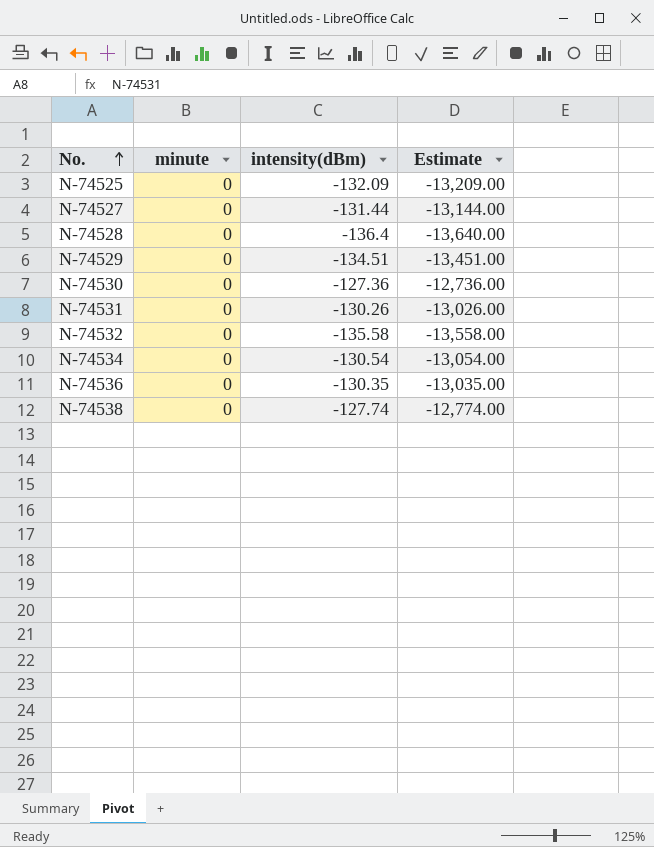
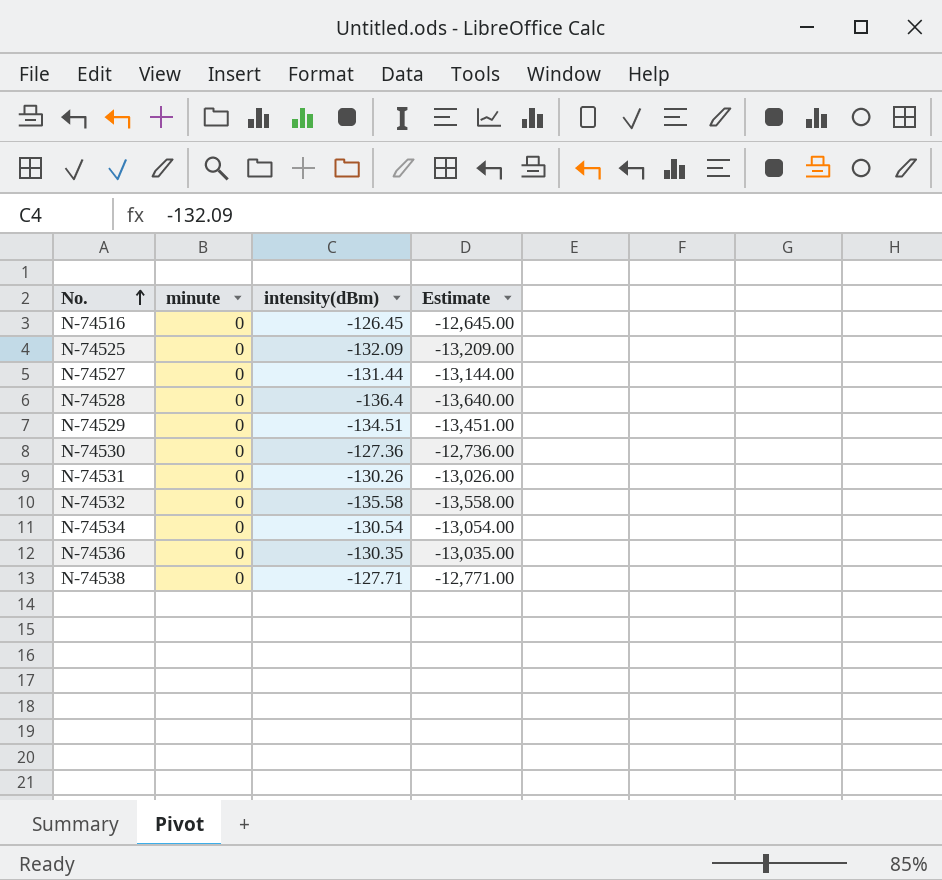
row N-74516: none -> 0 | -126.45 | -12,645.00
N-74538 | intensity(dBm): -127.74 -> -127.71
N-74538 | Estimate: -12,774.00 -> -12,771.00

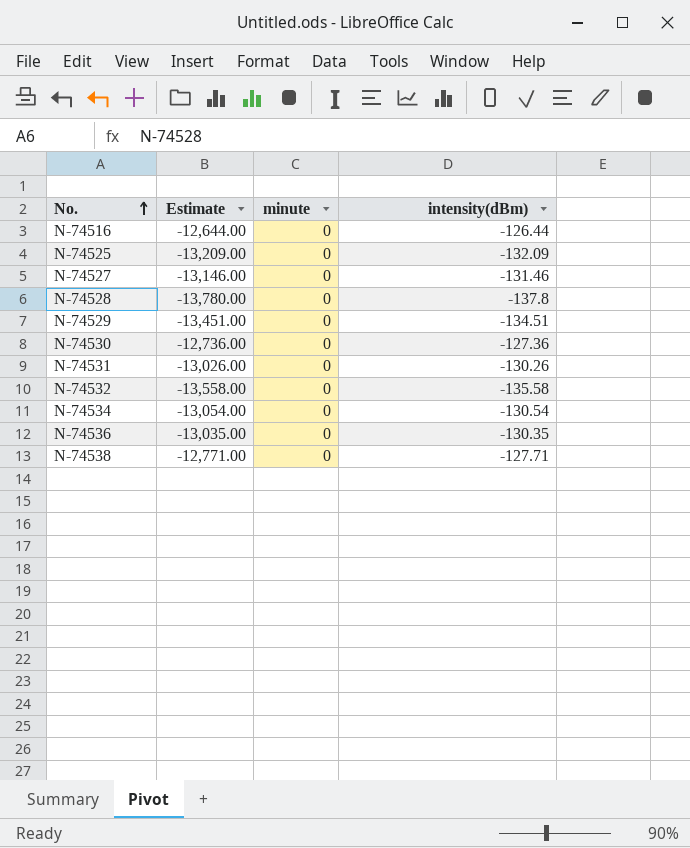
column Estimate | position: 4 -> 2
N-74516 | Estimate: -12,645.00 -> -12,644.00
N-74516 | intensity(dBm): -126.45 -> -126.44
N-74527 | Estimate: -13,144.00 -> -13,146.00
N-74527 | intensity(dBm): -131.44 -> -131.46
N-74528 | Estimate: -13,640.00 -> -13,780.00
N-74528 | intensity(dBm): -136.4 -> -137.8

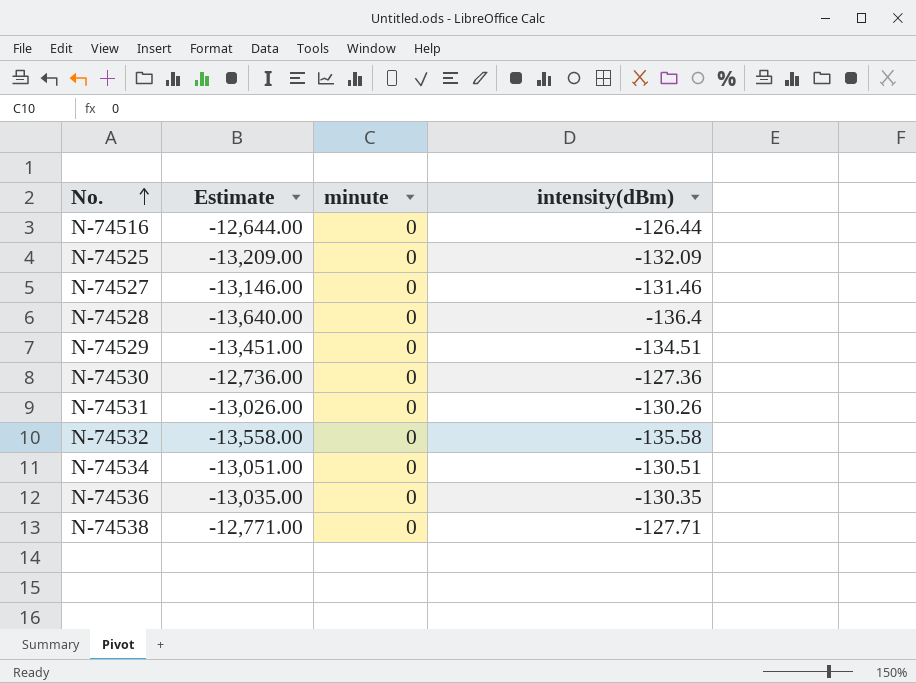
N-74528 | Estimate: -13,780.00 -> -13,640.00
N-74528 | intensity(dBm): -137.8 -> -136.4
N-74534 | Estimate: -13,054.00 -> -13,051.00
N-74534 | intensity(dBm): -130.54 -> -130.51

